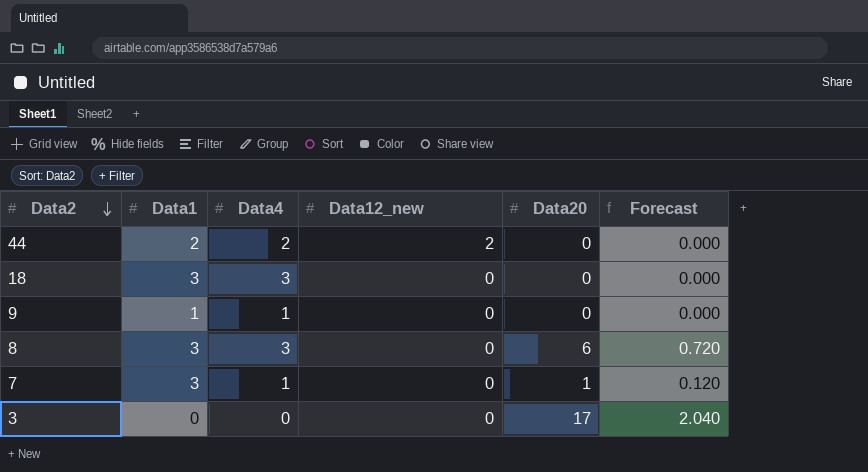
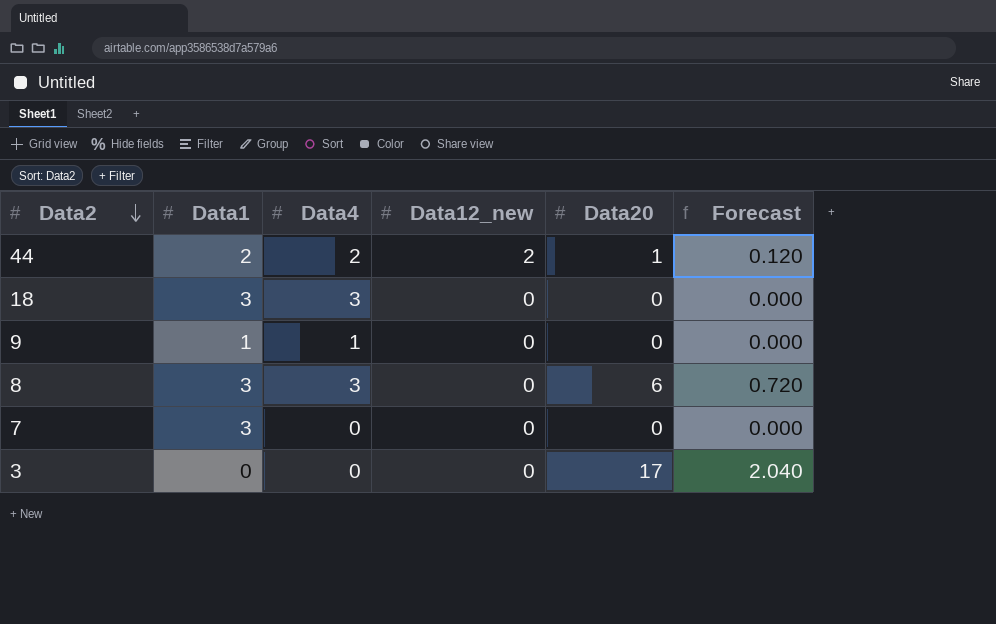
44 | Data20: 0 -> 1
44 | Forecast: 0.000 -> 0.120
7 | Data4: 1 -> 0
7 | Data20: 1 -> 0
7 | Forecast: 0.120 -> 0.000

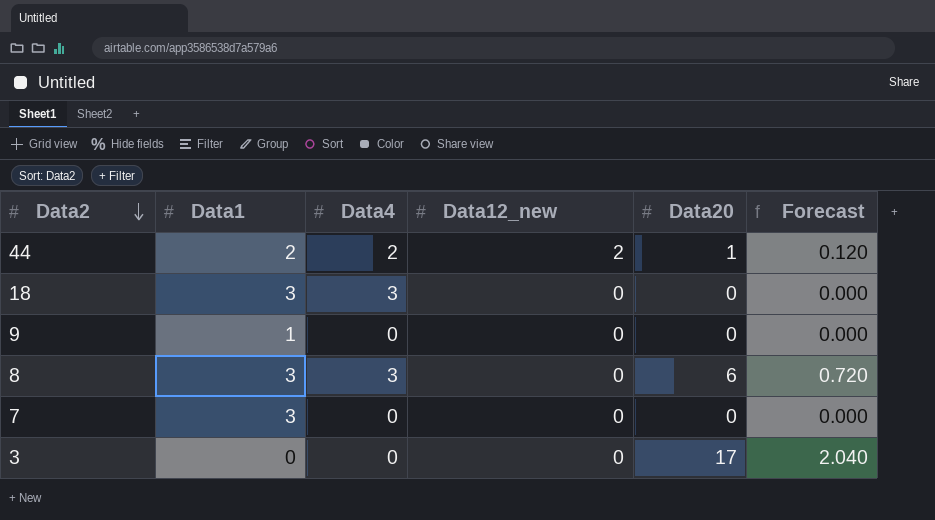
9 | Data4: 1 -> 0

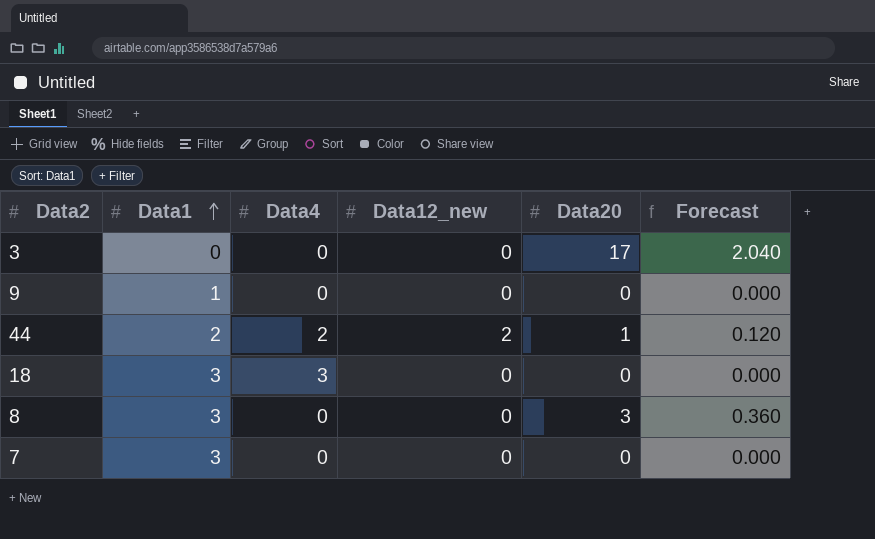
row order: Data2 descending -> Data1 ascending
8 | Data4: 3 -> 0
8 | Data20: 6 -> 3
8 | Forecast: 0.720 -> 0.360

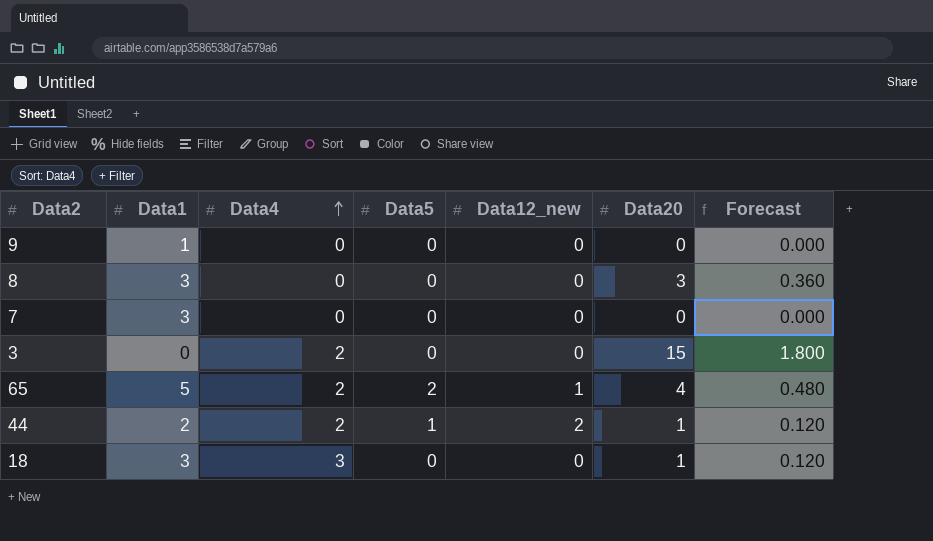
row order: Data1 ascending -> Data4 ascending
column Data5 | position: none -> 4
3 | Data4: 0 -> 2
3 | Data20: 17 -> 15
3 | Forecast: 2.040 -> 1.800
row 65: none -> 5 | 2 | 2 | 1 | 4 | 0.480
18 | Data20: 0 -> 1
18 | Forecast: 0.000 -> 0.120

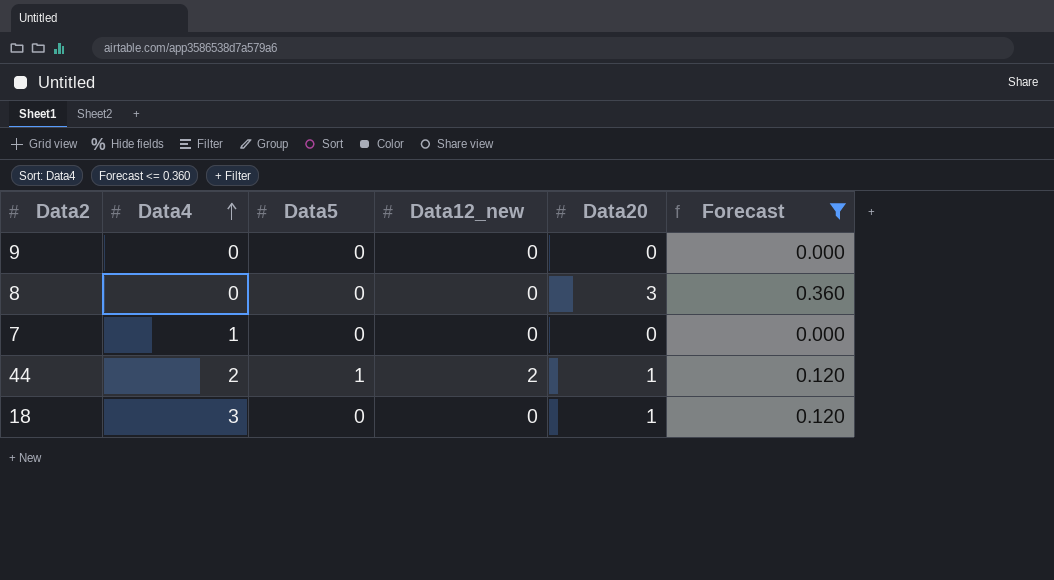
filter: none -> Forecast <= 0.360
column Data1 | position: 2 -> none
7 | Data4: 0 -> 1

